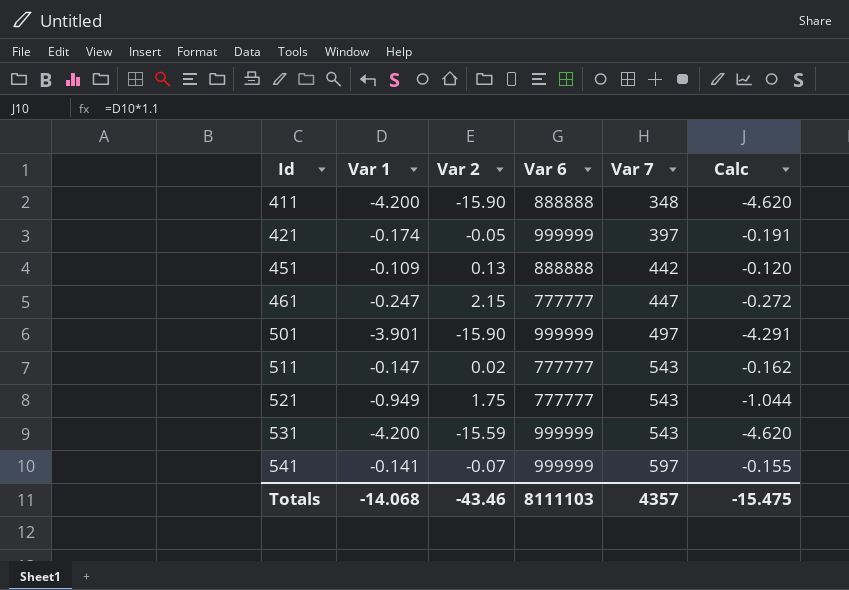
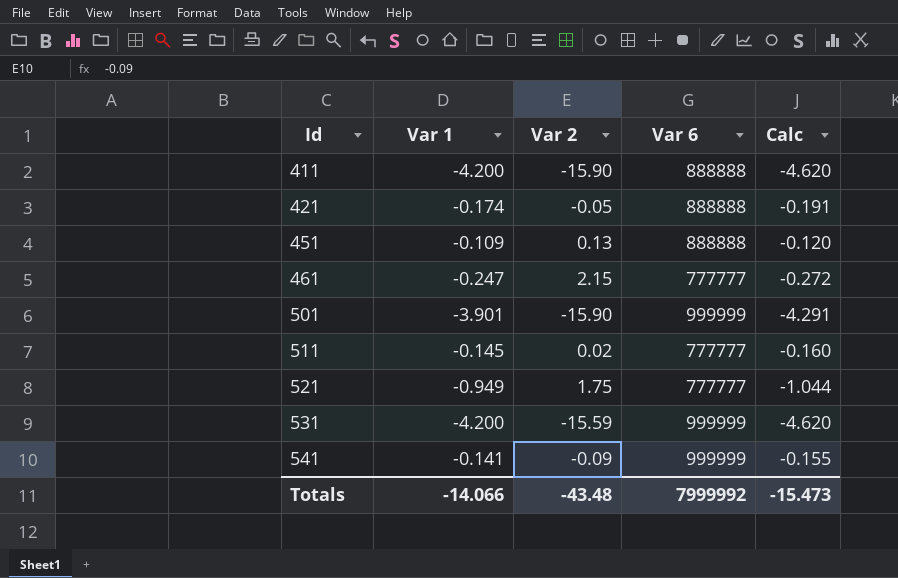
column Var 7 | position: 5 -> none
421 | Var 6: 999999 -> 888888
511 | Var 1: -0.147 -> -0.145
511 | Calc: -0.162 -> -0.160
541 | Var 2: -0.07 -> -0.09
Totals | Var 1: -14.068 -> -14.066
Totals | Var 2: -43.46 -> -43.48
Totals | Var 6: 8111103 -> 7999992
Totals | Calc: -15.475 -> -15.473

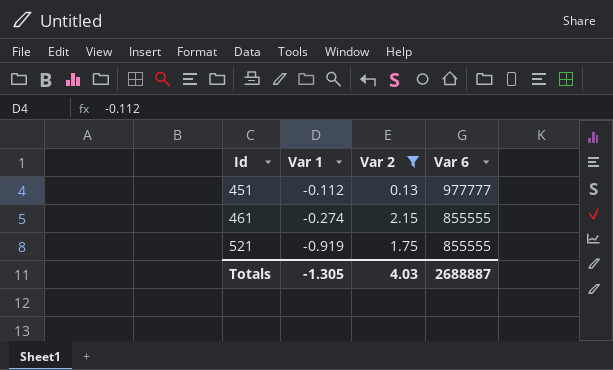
filter: none -> Var 2 >= 0.13
column Calc | formula: [Var 1] * 1.1 -> none
451 | Var 1: -0.109 -> -0.112
451 | Var 6: 888888 -> 977777
461 | Var 1: -0.247 -> -0.274
461 | Var 6: 777777 -> 855555
521 | Var 1: -0.949 -> -0.919
521 | Var 6: 777777 -> 855555
Totals | Var 1: -14.066 -> -1.305
Totals | Var 2: -43.48 -> 4.03
Totals | Var 6: 7999992 -> 2688887

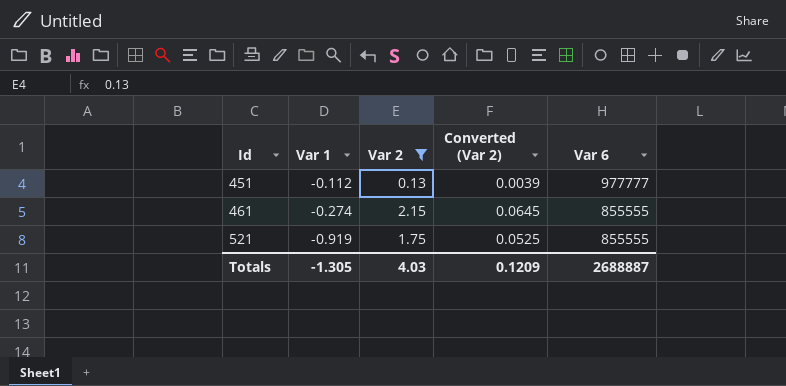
column Converted (Var 2) | formula: none -> [Var 2] * 0.03

